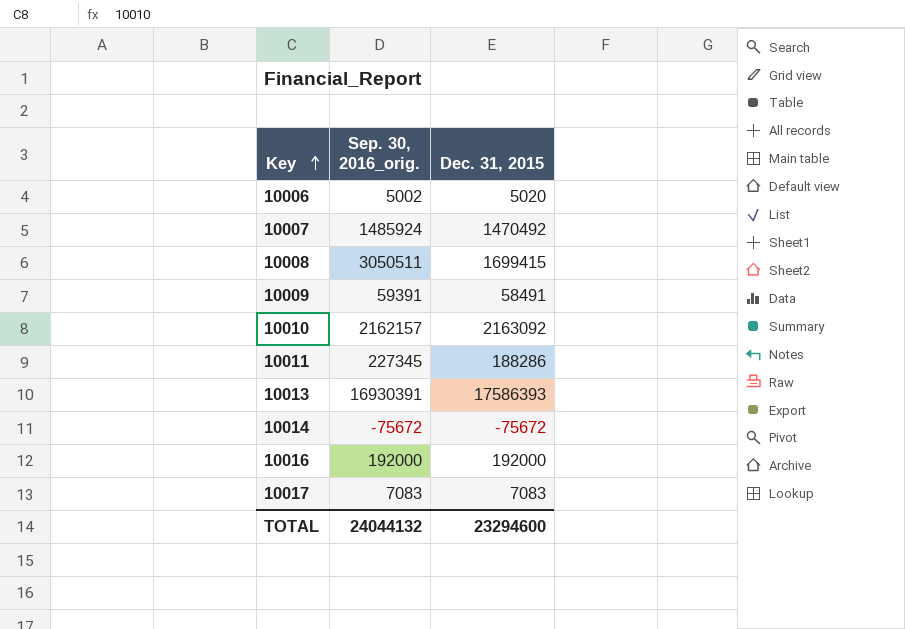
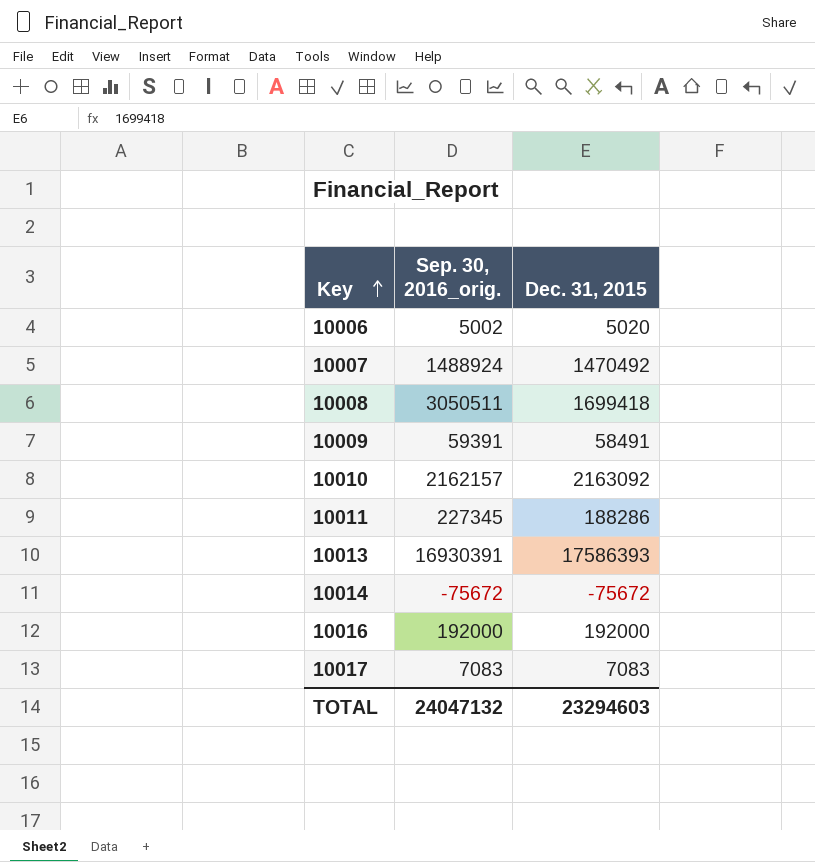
10007 | Sep. 30, 2016_orig.: 1485924 -> 1488924
10008 | Dec. 31, 2015: 1699415 -> 1699418
TOTAL | Sep. 30, 2016_orig.: 24044132 -> 24047132
TOTAL | Dec. 31, 2015: 23294600 -> 23294603

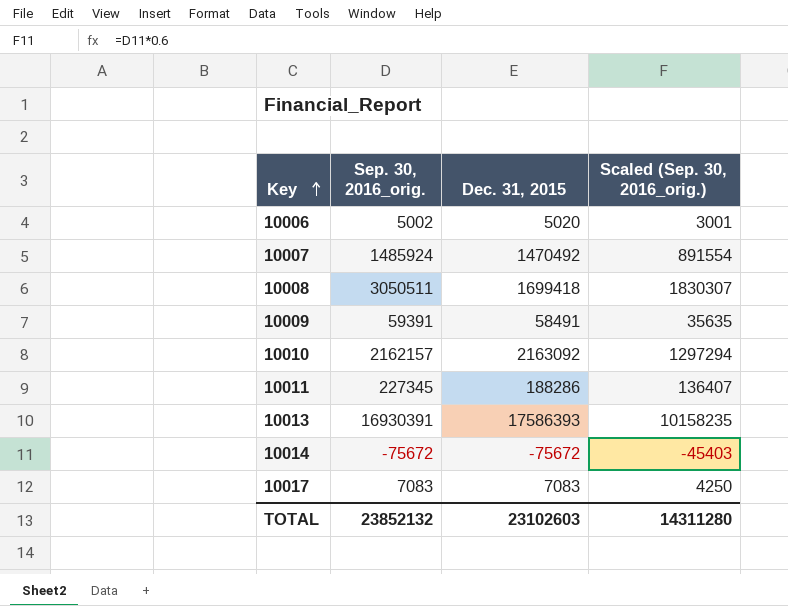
column Scaled (Sep. 30, 2016_orig.) | formula: none -> [Sep. 30, 2016_orig.] * 0.6
row 10016: 192000 | 192000 -> none
10007 | Sep. 30, 2016_orig.: 1488924 -> 1485924
TOTAL | Sep. 30, 2016_orig.: 24047132 -> 23852132
TOTAL | Dec. 31, 2015: 23294603 -> 23102603

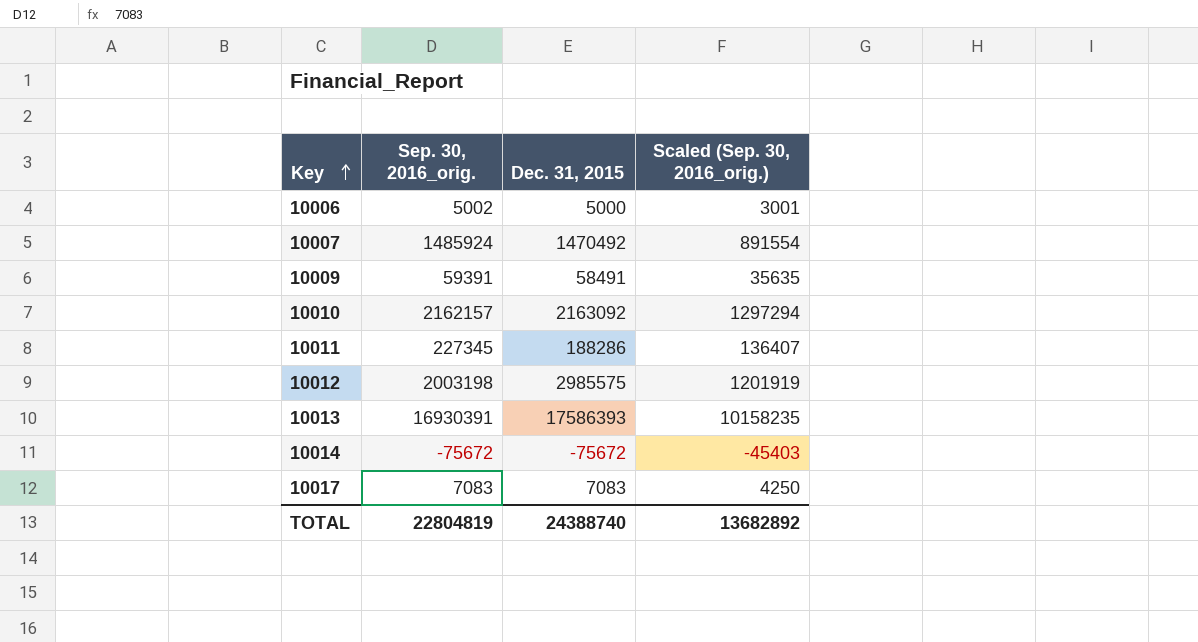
row 10008: 3050511 | 1699418 | 1830307 -> none
10006 | Dec. 31, 2015: 5020 -> 5000
row 10012: none -> 2003198 | 2985575 | 1201919
TOTAL | Sep. 30, 2016_orig.: 23852132 -> 22804819
TOTAL | Dec. 31, 2015: 23102603 -> 24388740
TOTAL | Scaled (Sep. 30, 2016_orig.): 14311280 -> 13682892

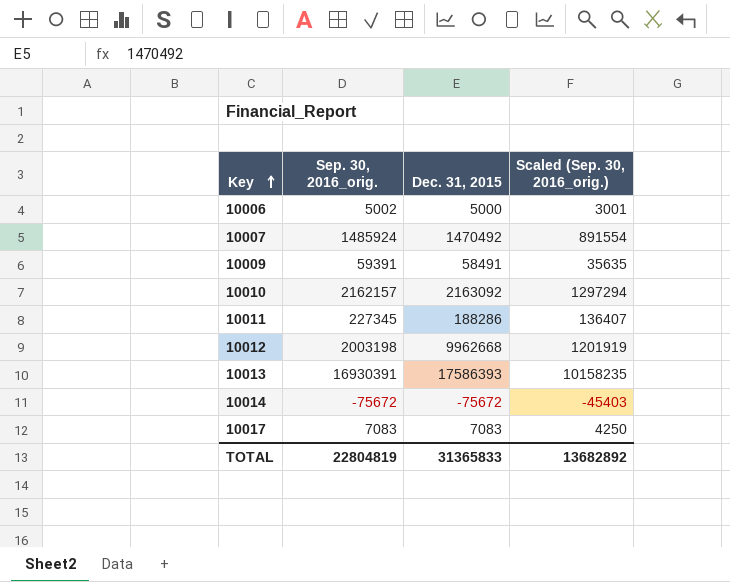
10012 | Dec. 31, 2015: 2985575 -> 9962668
TOTAL | Dec. 31, 2015: 24388740 -> 31365833

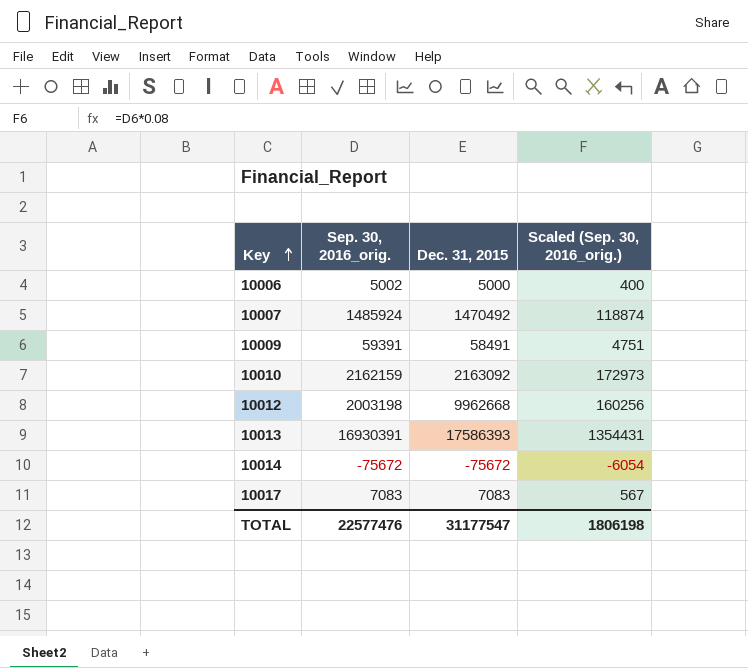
column Scaled (Sep. 30, 2016_orig.) | formula: [Sep. 30, 2016_orig.] * 0.6 -> [Sep. 30, 2016_orig.] * 0.08
row 10011: 227345 | 188286 | 136407 -> none
10010 | Sep. 30, 2016_orig.: 2162157 -> 2162159
TOTAL | Sep. 30, 2016_orig.: 22804819 -> 22577476
TOTAL | Dec. 31, 2015: 31365833 -> 31177547
TOTAL | Scaled (Sep. 30, 2016_orig.): 13682892 -> 1806198

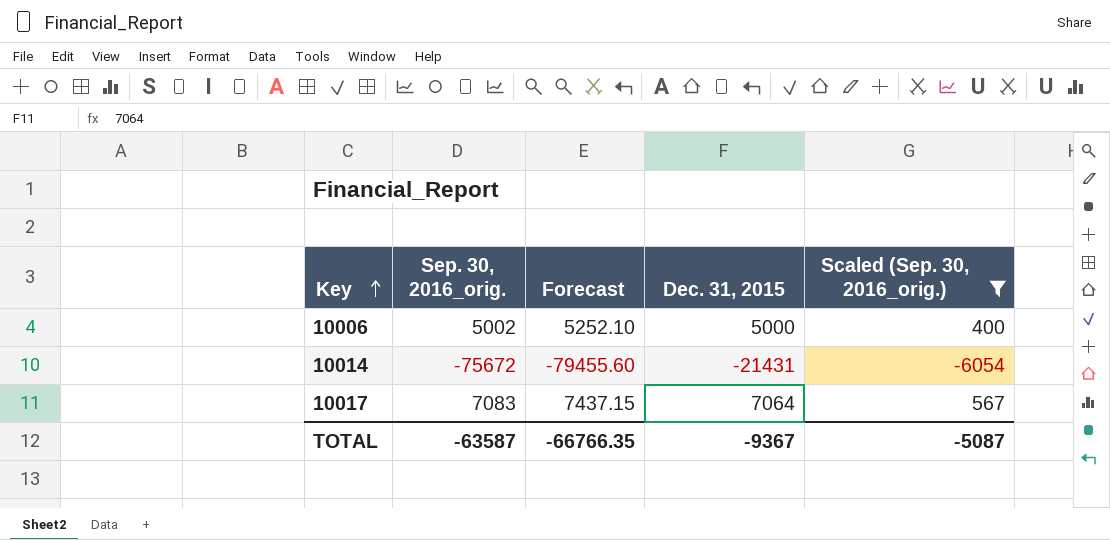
filter: none -> Scaled (Sep. 30, 2016_orig.) <= 567
column Forecast | formula: none -> [Sep. 30, 2016_orig.] * 1.05
10014 | Dec. 31, 2015: -75672 -> -21431
10017 | Dec. 31, 2015: 7083 -> 7064
TOTAL | Sep. 30, 2016_orig.: 22577476 -> -63587
TOTAL | Dec. 31, 2015: 31177547 -> -9367
TOTAL | Scaled (Sep. 30, 2016_orig.): 1806198 -> -5087

